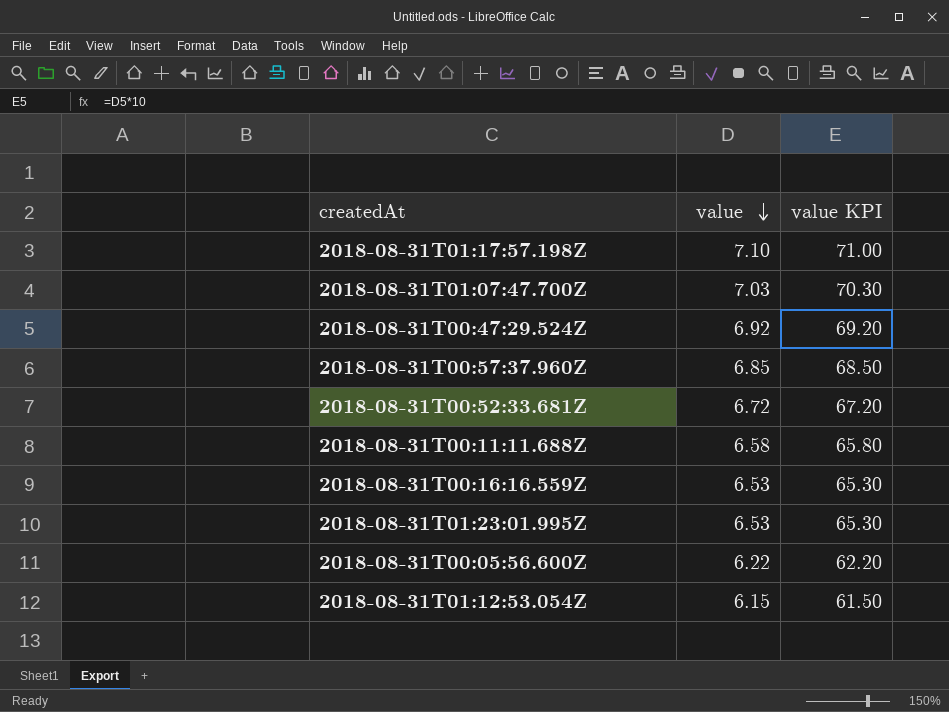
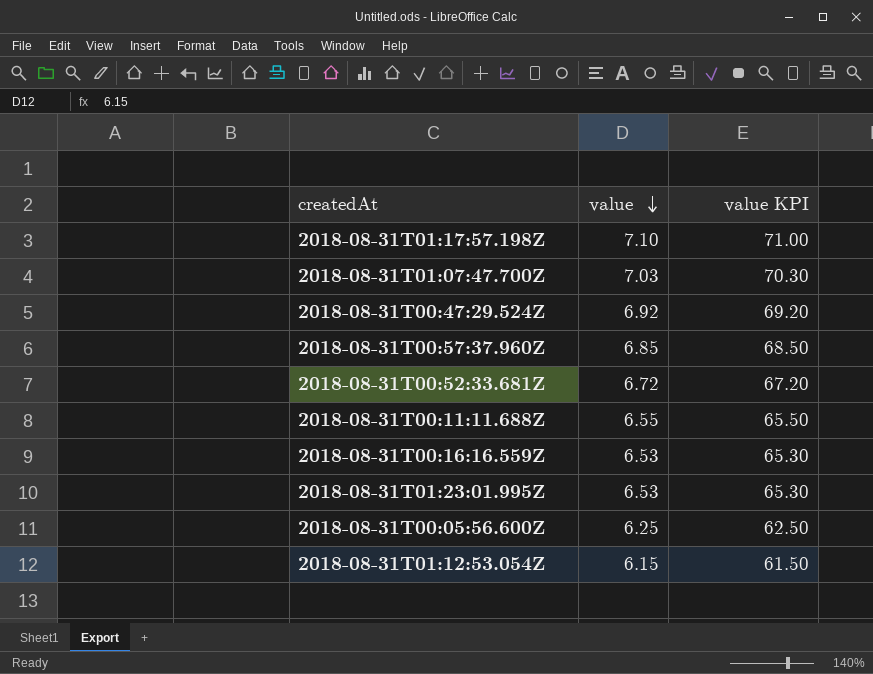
2018-08-31T00:11:11.688Z | value: 6.58 -> 6.55
2018-08-31T00:11:11.688Z | value KPI: 65.80 -> 65.50
2018-08-31T00:05:56.600Z | value: 6.22 -> 6.25
2018-08-31T00:05:56.600Z | value KPI: 62.20 -> 62.50

